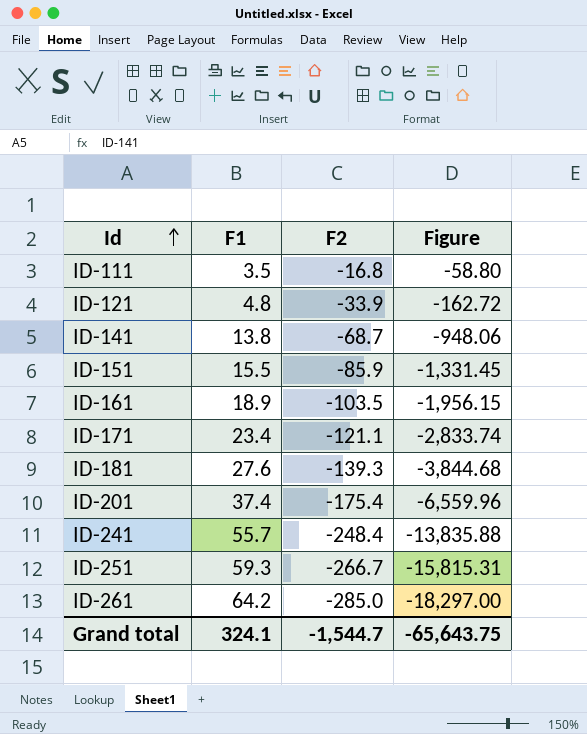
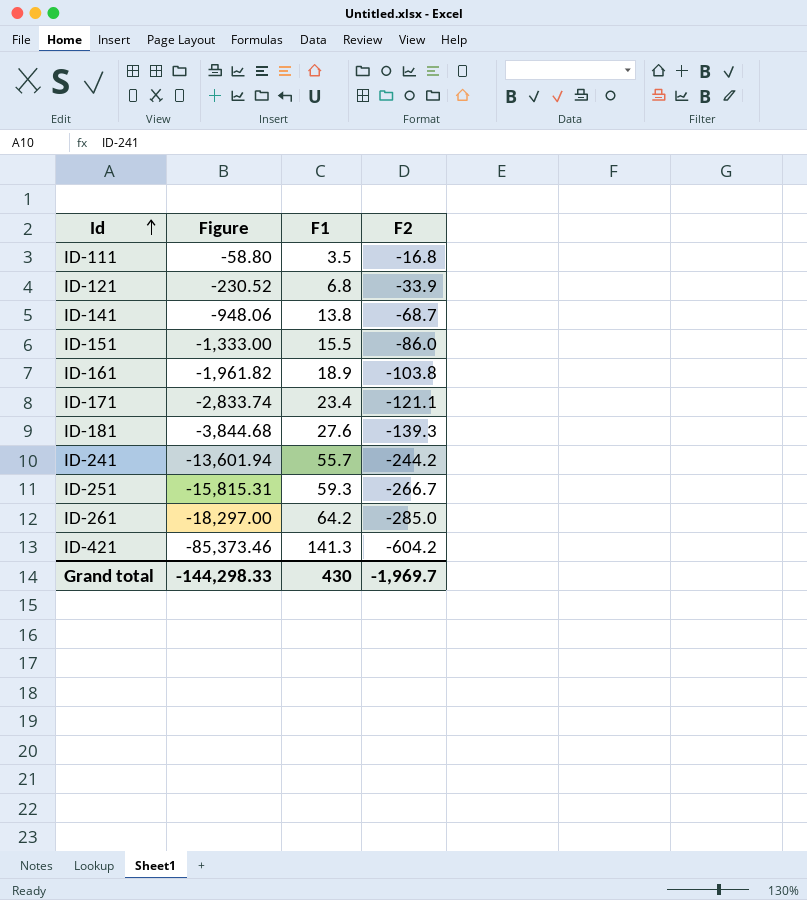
column Figure | position: 4 -> 2
row ID-201: 37.4 | -175.4 | -6,559.96 -> none
ID-121 | Figure: -162.72 -> -230.52
ID-121 | F1: 4.8 -> 6.8
ID-151 | Figure: -1,331.45 -> -1,333.00
ID-151 | F2: -85.9 -> -86.0
ID-161 | Figure: -1,956.15 -> -1,961.82
ID-161 | F2: -103.5 -> -103.8
ID-241 | Figure: -13,835.88 -> -13,601.94
ID-241 | F2: -248.4 -> -244.2
row ID-421: none -> -85,373.46 | 141.3 | -604.2
Grand total | Figure: -65,643.75 -> -144,298.33
Grand total | F1: 324.1 -> 430
Grand total | F2: -1,544.7 -> -1,969.7

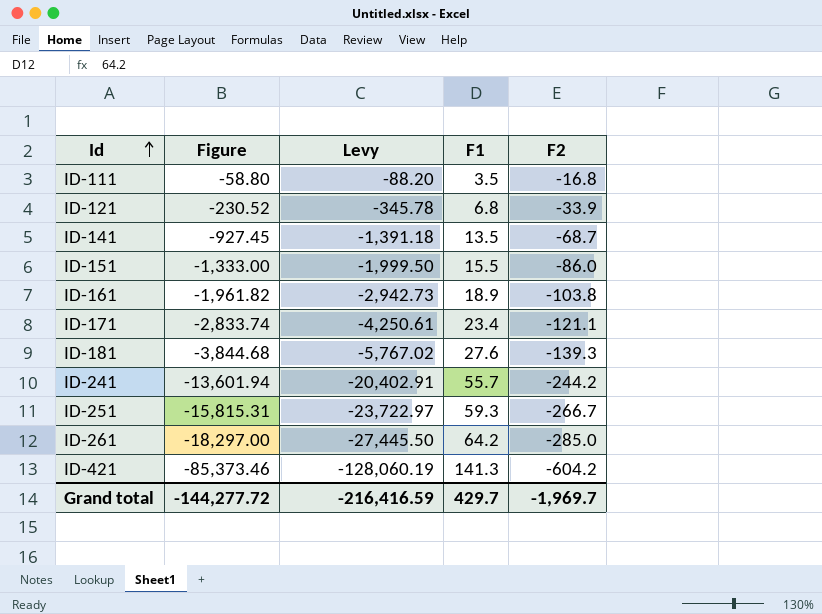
column Levy | formula: none -> [Figure] * 1.5
ID-141 | Figure: -948.06 -> -927.45
ID-141 | F1: 13.8 -> 13.5
Grand total | Figure: -144,298.33 -> -144,277.72
Grand total | F1: 430 -> 429.7

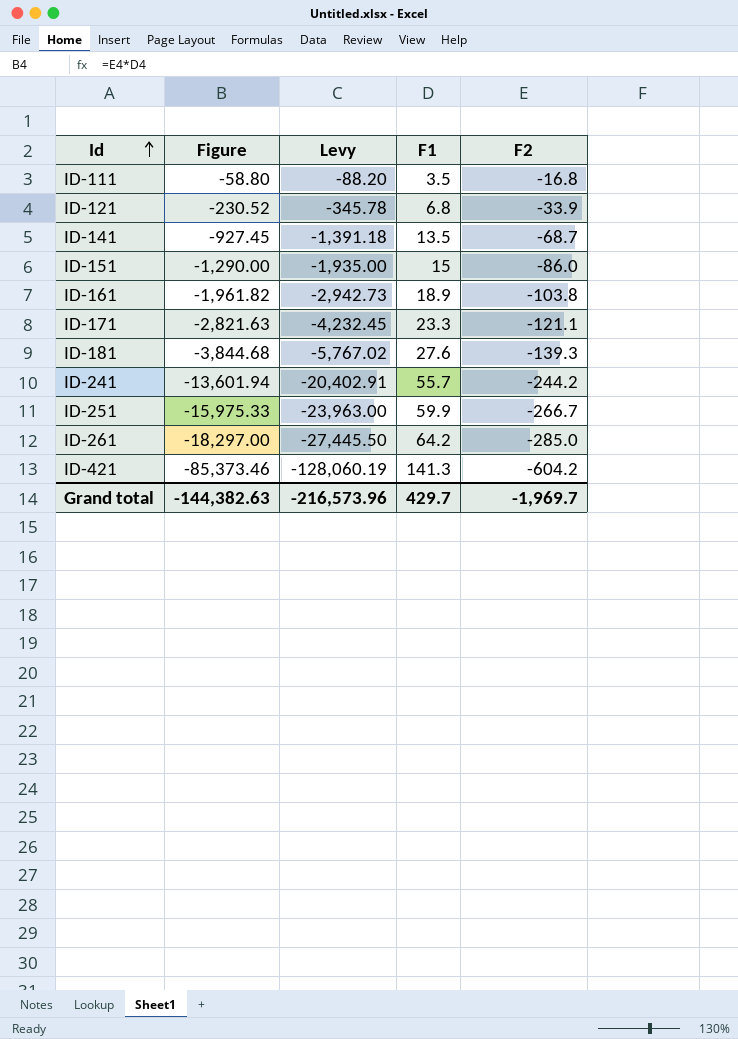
ID-151 | Figure: -1,333.00 -> -1,290.00
ID-151 | Levy: -1,999.50 -> -1,935.00
ID-151 | F1: 15.5 -> 15
ID-171 | Figure: -2,833.74 -> -2,821.63
ID-171 | Levy: -4,250.61 -> -4,232.45
ID-171 | F1: 23.4 -> 23.3
ID-251 | Figure: -15,815.31 -> -15,975.33
ID-251 | Levy: -23,722.97 -> -23,963.00
ID-251 | F1: 59.3 -> 59.9
Grand total | Figure: -144,277.72 -> -144,382.63
Grand total | Levy: -216,416.59 -> -216,573.96

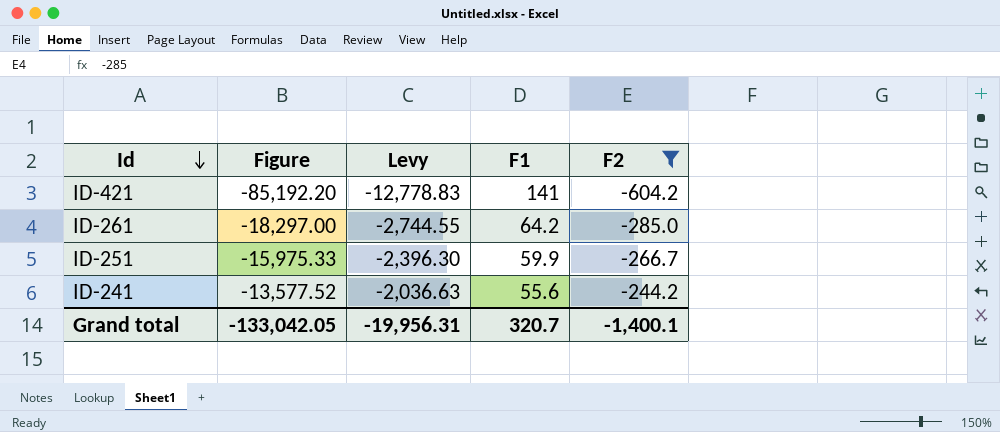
filter: none -> F2 <= -244.2
row order: Id ascending -> Id descending
column Levy | formula: [Figure] * 1.5 -> [Figure] * 0.15
ID-421 | Figure: -85,373.46 -> -85,192.20
ID-421 | F1: 141.3 -> 141
ID-241 | Figure: -13,601.94 -> -13,577.52
ID-241 | F1: 55.7 -> 55.6
Grand total | Figure: -144,382.63 -> -133,042.05
Grand total | Levy: -216,573.96 -> -19,956.31
Grand total | F1: 429.7 -> 320.7
Grand total | F2: -1,969.7 -> -1,400.1

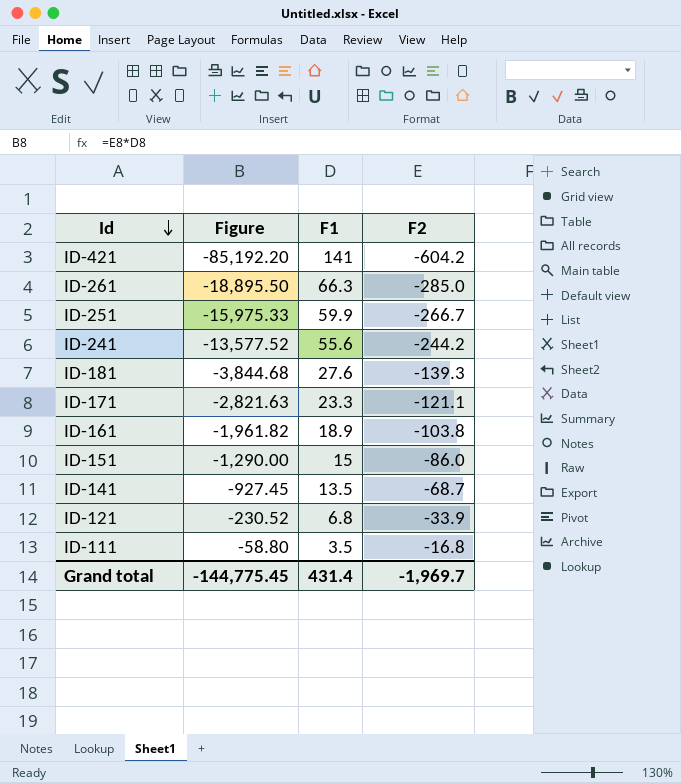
filter: F2 <= -244.2 -> none
column Levy | formula: [Figure] * 0.15 -> none
ID-261 | Figure: -18,297.00 -> -18,895.50
ID-261 | F1: 64.2 -> 66.3
Grand total | Figure: -133,042.05 -> -144,775.45
Grand total | F1: 320.7 -> 431.4
Grand total | F2: -1,400.1 -> -1,969.7

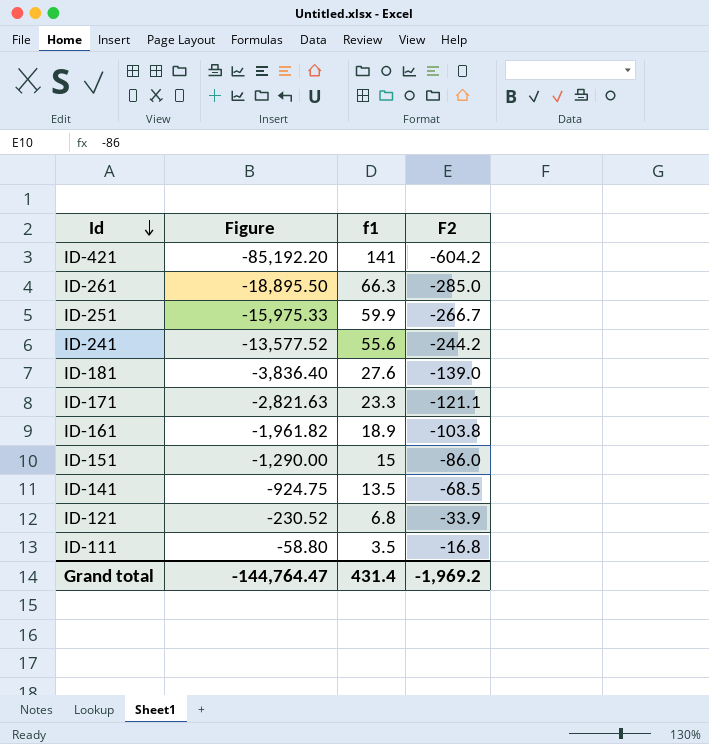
column name: F1 -> f1
ID-181 | Figure: -3,844.68 -> -3,836.40
ID-181 | F2: -139.3 -> -139.0
ID-141 | Figure: -927.45 -> -924.75
ID-141 | F2: -68.7 -> -68.5
Grand total | Figure: -144,775.45 -> -144,764.47
Grand total | F2: -1,969.7 -> -1,969.2

